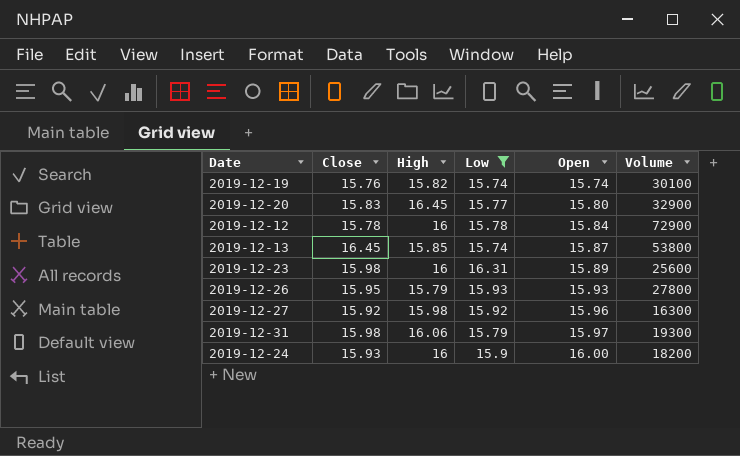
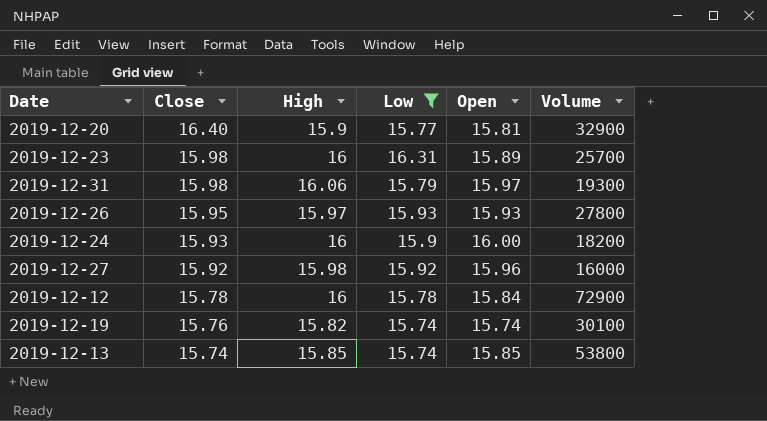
row order: Open ascending -> Close descending
2019-12-20 | Close: 15.83 -> 16.40
2019-12-20 | High: 16.45 -> 15.9
2019-12-20 | Open: 15.80 -> 15.81
2019-12-23 | Volume: 25600 -> 25700
2019-12-26 | High: 15.79 -> 15.97
2019-12-27 | Volume: 16300 -> 16000
2019-12-13 | Close: 16.45 -> 15.74
2019-12-13 | Open: 15.87 -> 15.85

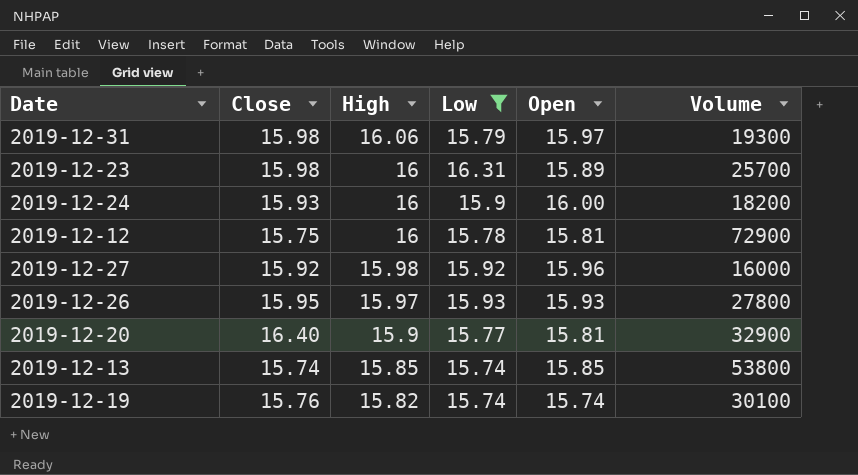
row order: Close descending -> High descending
2019-12-12 | Close: 15.78 -> 15.75
2019-12-12 | Open: 15.84 -> 15.81

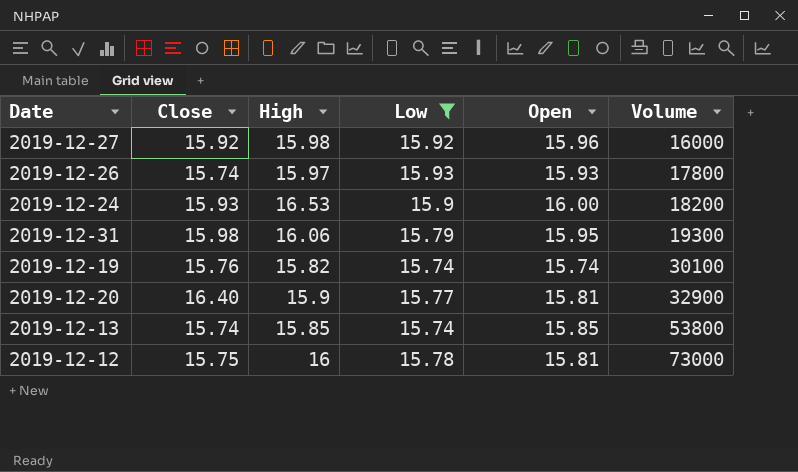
row order: High descending -> Volume ascending
row 2019-12-23: 15.98 | 16 | 16.31 | 15.89 | 25700 -> none
2019-12-26 | Close: 15.95 -> 15.74
2019-12-26 | Volume: 27800 -> 17800
2019-12-24 | High: 16 -> 16.53
2019-12-31 | Open: 15.97 -> 15.95
2019-12-12 | Volume: 72900 -> 73000

